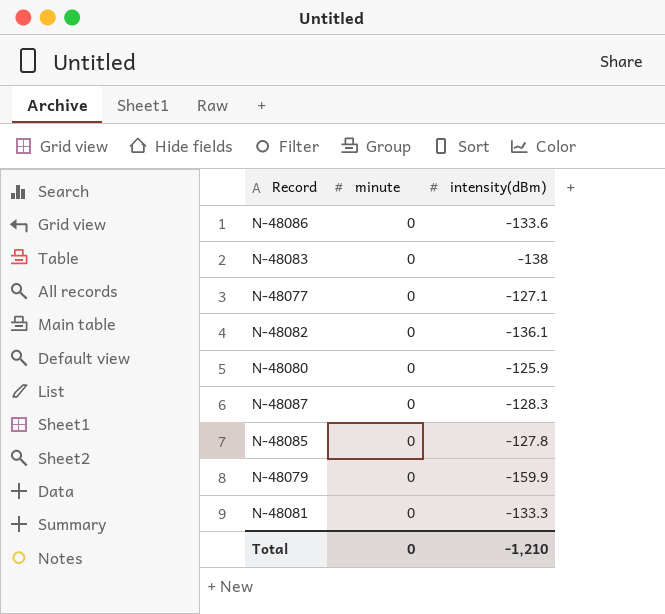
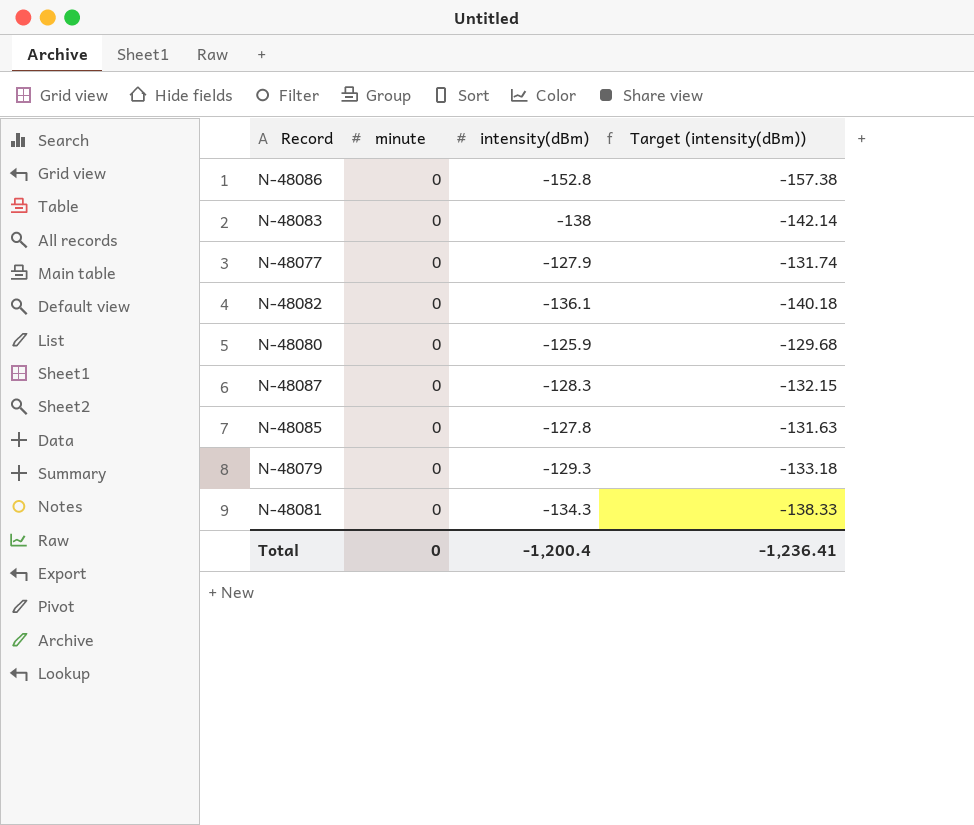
column Target (intensity(dBm)) | formula: none -> [intensity(dBm)] * 1.03
N-48086 | intensity(dBm): -133.6 -> -152.8
N-48077 | intensity(dBm): -127.1 -> -127.9
N-48079 | intensity(dBm): -159.9 -> -129.3
N-48081 | intensity(dBm): -133.3 -> -134.3
Total | intensity(dBm): -1,210 -> -1,200.4

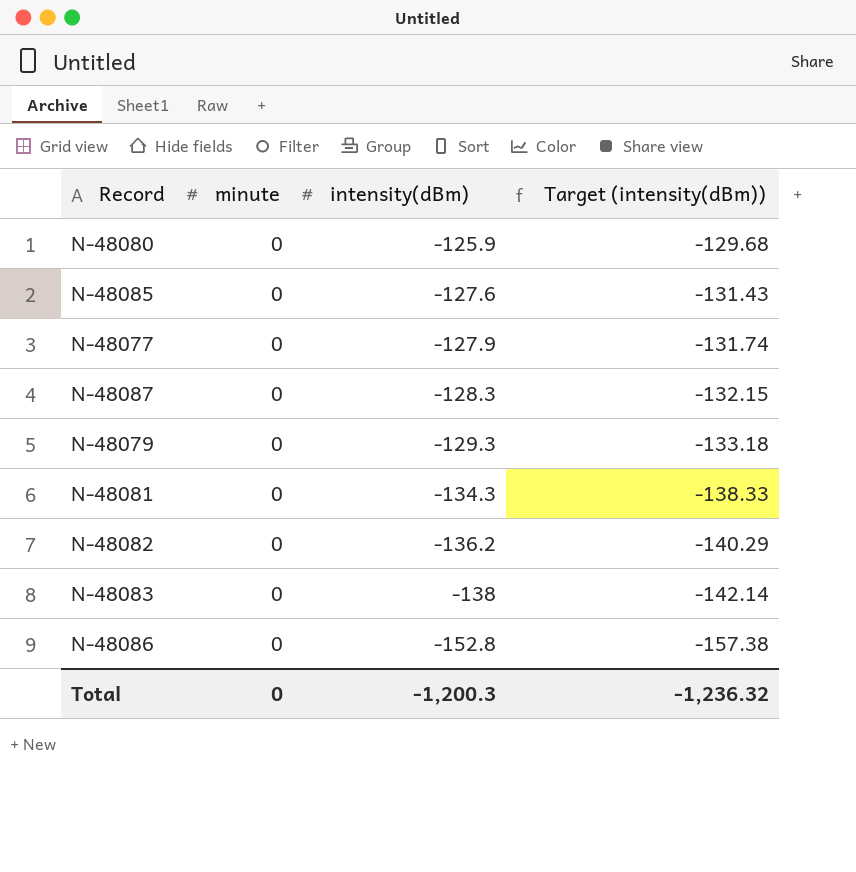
row order: none -> intensity(dBm) descending
N-48085 | intensity(dBm): -127.8 -> -127.6
N-48085 | Target (intensity(dBm)): -131.63 -> -131.43
N-48082 | intensity(dBm): -136.1 -> -136.2
N-48082 | Target (intensity(dBm)): -140.18 -> -140.29
Total | intensity(dBm): -1,200.4 -> -1,200.3
Total | Target (intensity(dBm)): -1,236.41 -> -1,236.32

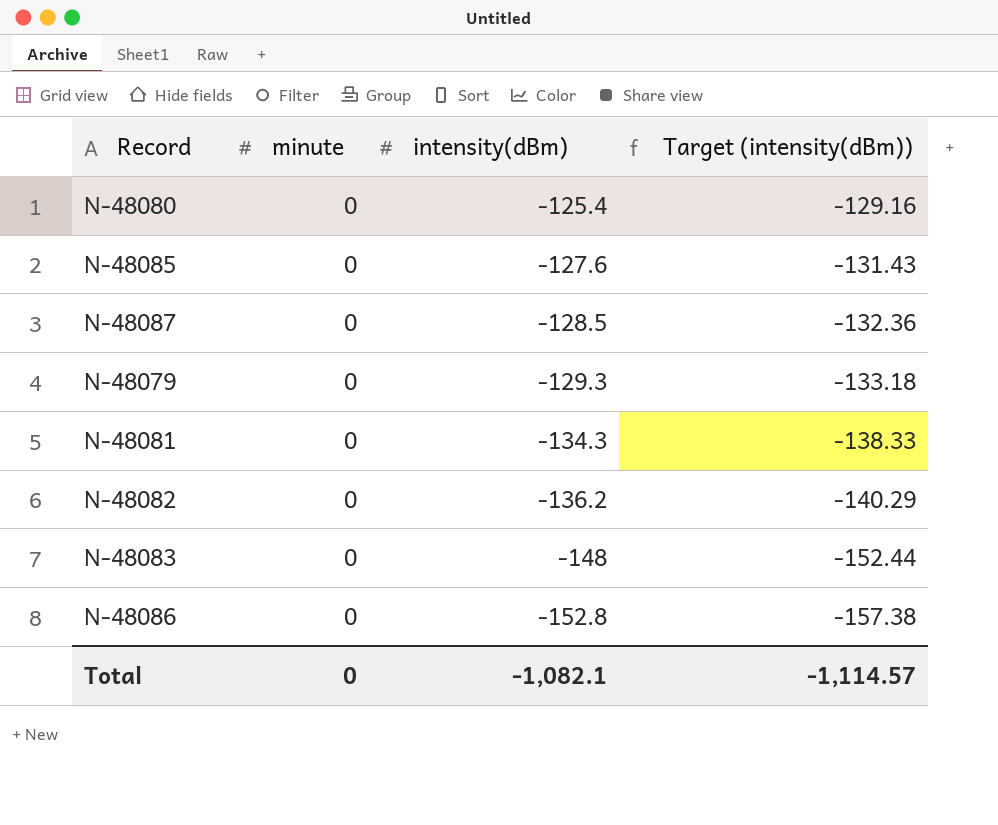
row N-48077: 0 | -127.9 | -131.74 -> none
N-48080 | intensity(dBm): -125.9 -> -125.4
N-48080 | Target (intensity(dBm)): -129.68 -> -129.16
N-48087 | intensity(dBm): -128.3 -> -128.5
N-48087 | Target (intensity(dBm)): -132.15 -> -132.36
N-48083 | intensity(dBm): -138 -> -148
N-48083 | Target (intensity(dBm)): -142.14 -> -152.44
Total | intensity(dBm): -1,200.3 -> -1,082.1
Total | Target (intensity(dBm)): -1,236.32 -> -1,114.57

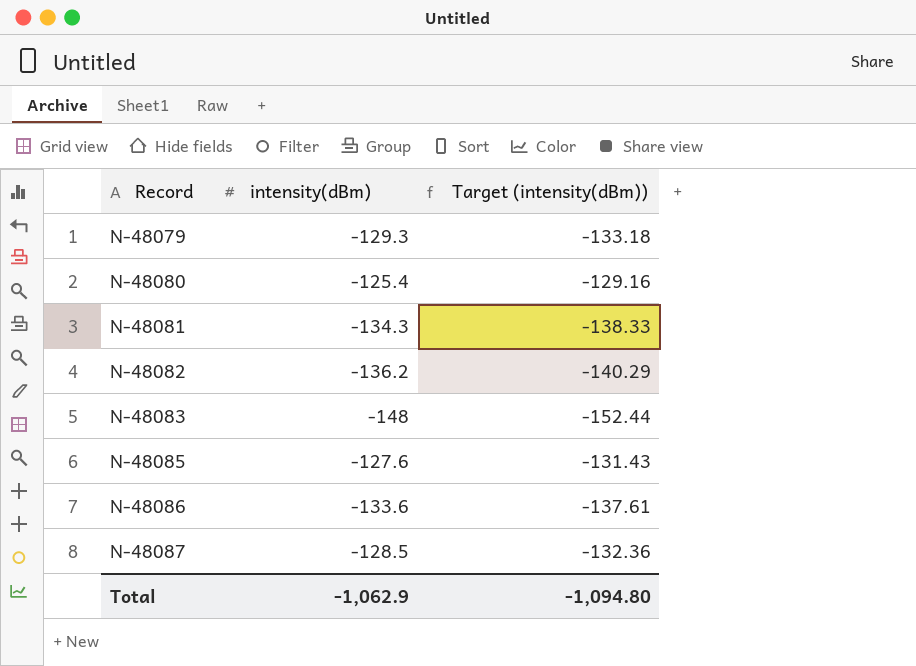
row order: intensity(dBm) descending -> Record ascending
column minute | position: 2 -> none
N-48086 | intensity(dBm): -152.8 -> -133.6
N-48086 | Target (intensity(dBm)): -157.38 -> -137.61
Total | intensity(dBm): -1,082.1 -> -1,062.9
Total | Target (intensity(dBm)): -1,114.57 -> -1,094.80

